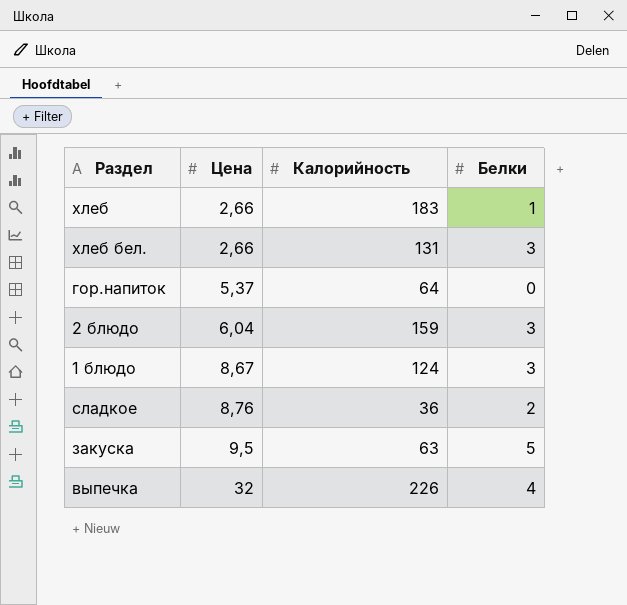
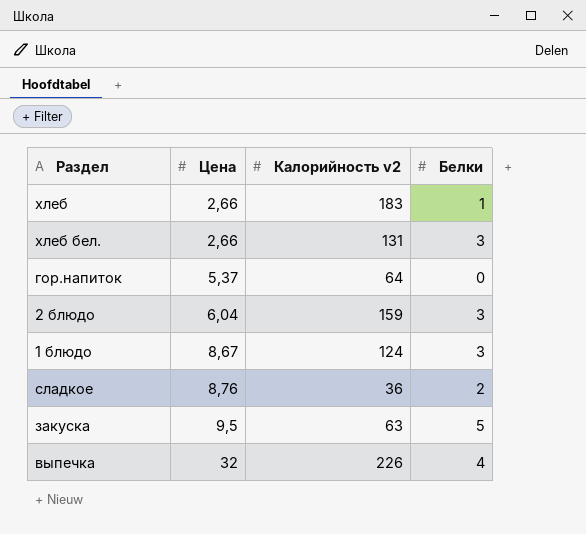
column name: Калорийность -> Калорийность v2

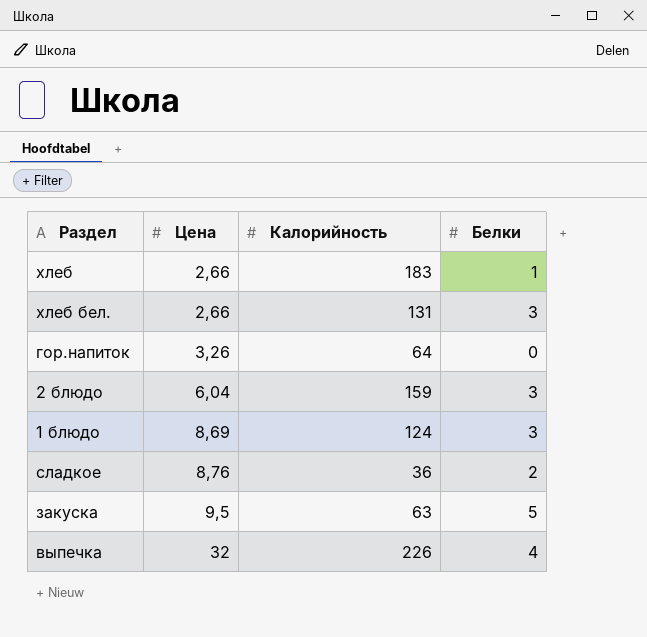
column name: Калорийность v2 -> Калорийность
гор.напиток | Цена: 5,37 -> 3,26
1 блюдо | Цена: 8,67 -> 8,69

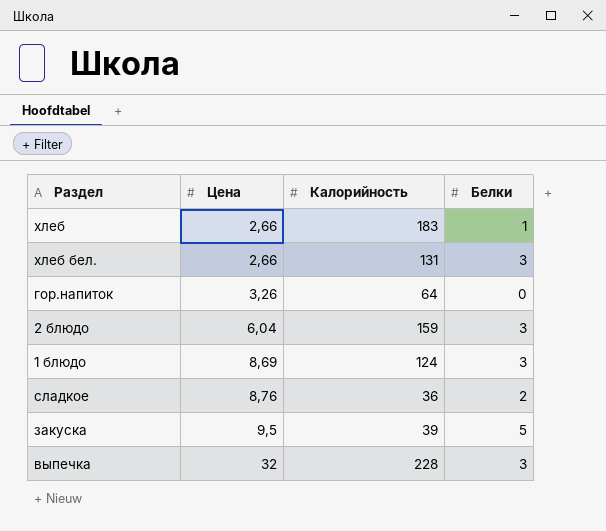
закуска | Калорийность: 63 -> 39
выпечка | Калорийность: 226 -> 228
выпечка | Белки: 4 -> 3

